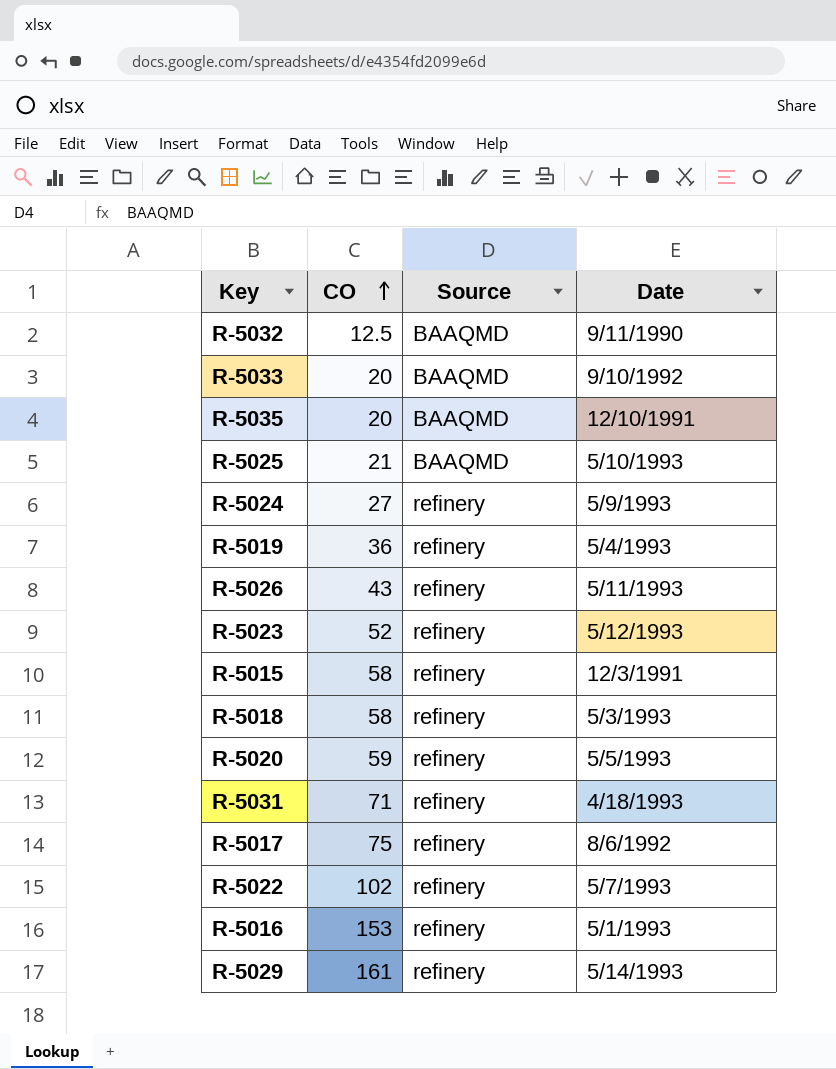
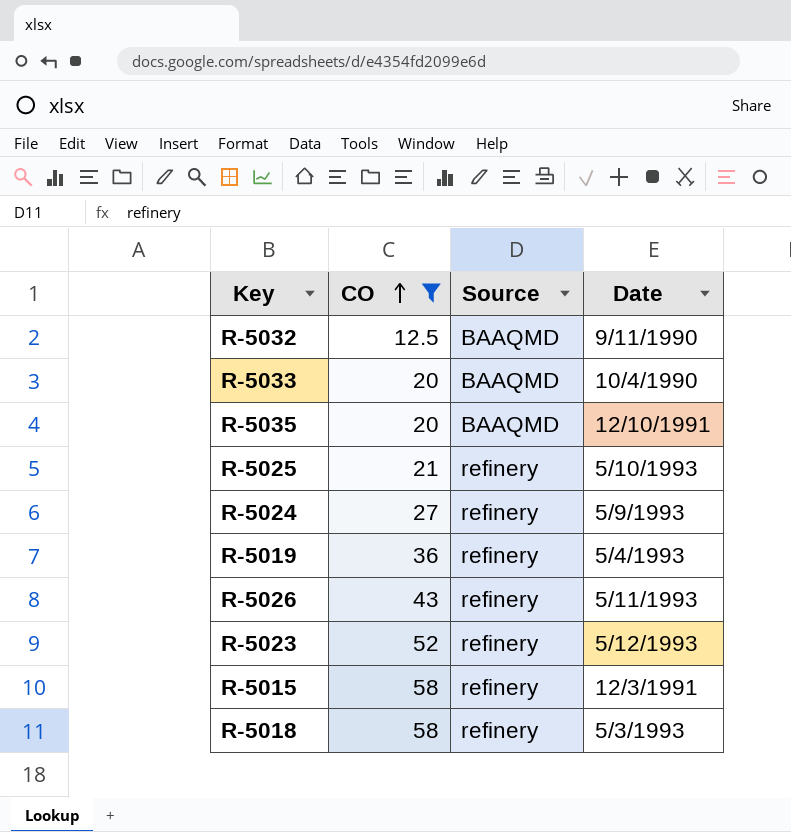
filter: none -> CO <= 58
R-5033 | Date: 9/10/1992 -> 10/4/1990
R-5025 | Source: BAAQMD -> refinery

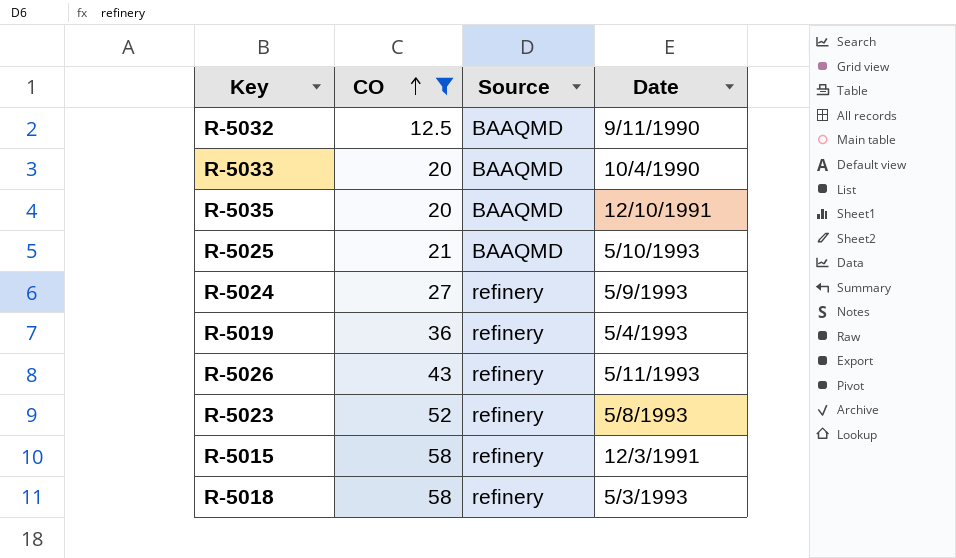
R-5025 | Source: refinery -> BAAQMD
R-5023 | Date: 5/12/1993 -> 5/8/1993

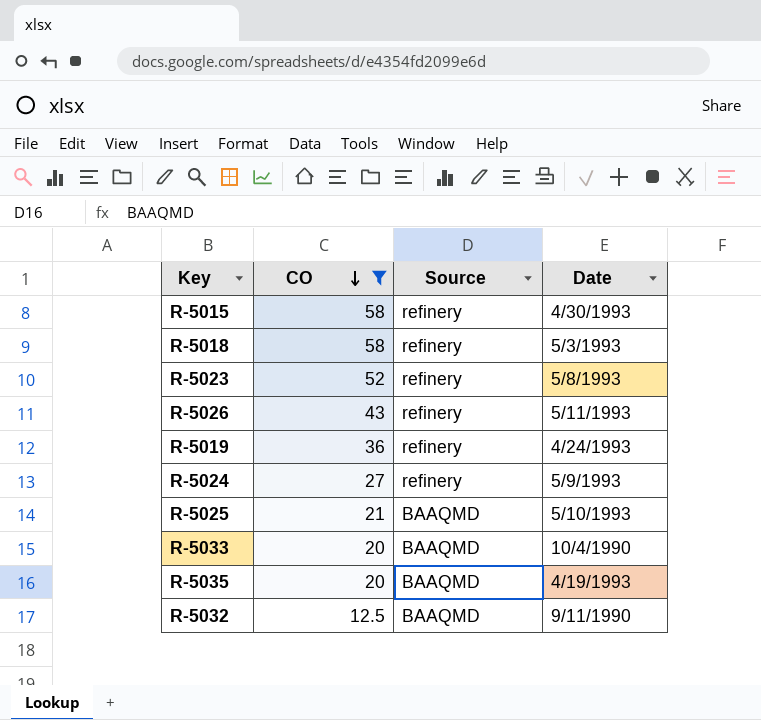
row order: CO ascending -> CO descending
R-5015 | Date: 12/3/1991 -> 4/30/1993
R-5019 | Date: 5/4/1993 -> 4/24/1993
R-5035 | Date: 12/10/1991 -> 4/19/1993

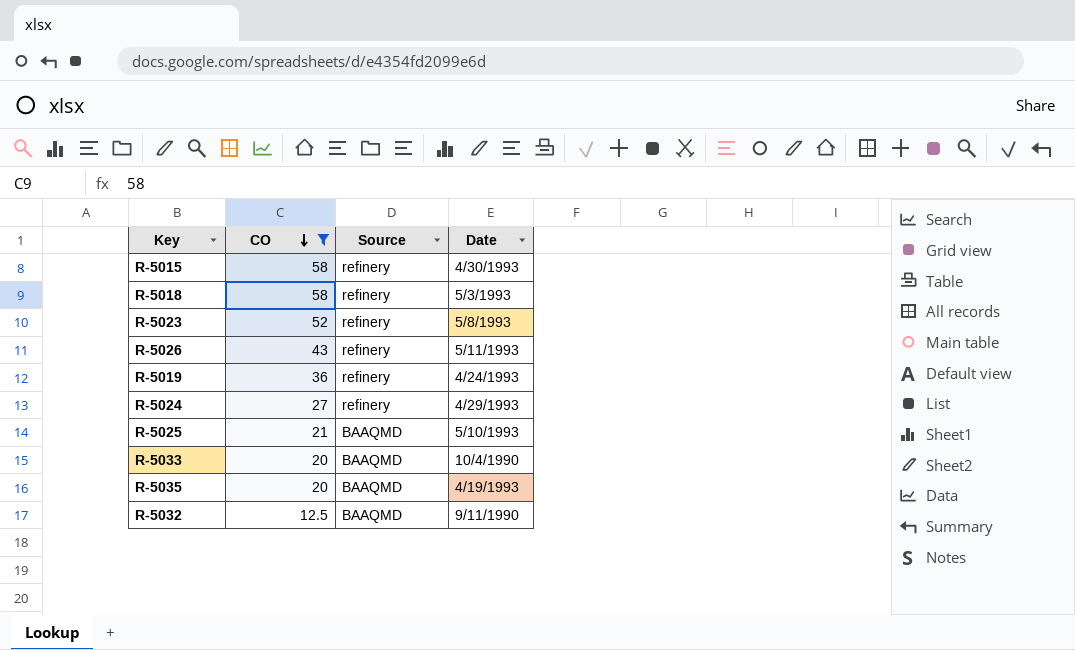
R-5024 | Date: 5/9/1993 -> 4/29/1993

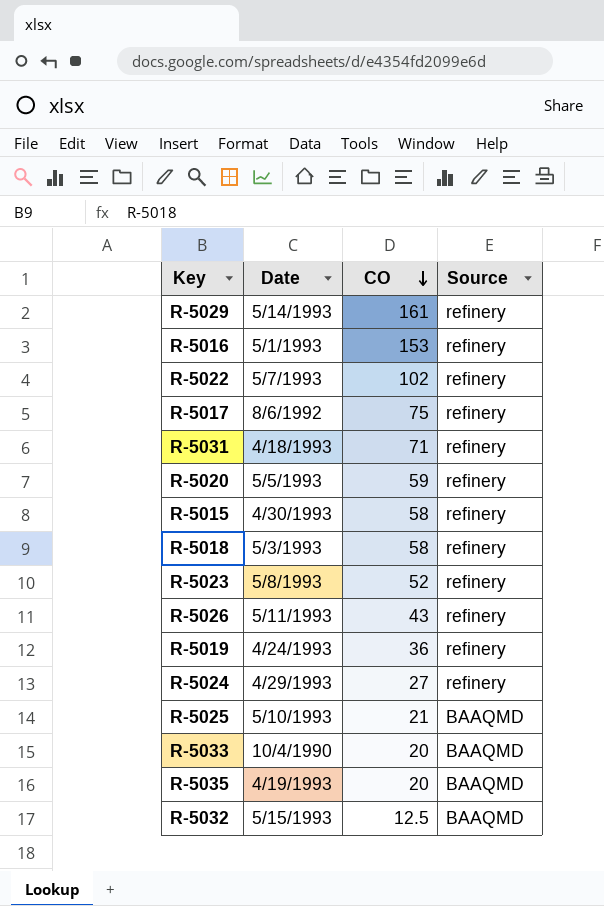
filter: CO <= 58 -> none
column Date | position: 4 -> 2
R-5032 | Date: 9/11/1990 -> 5/15/1993

